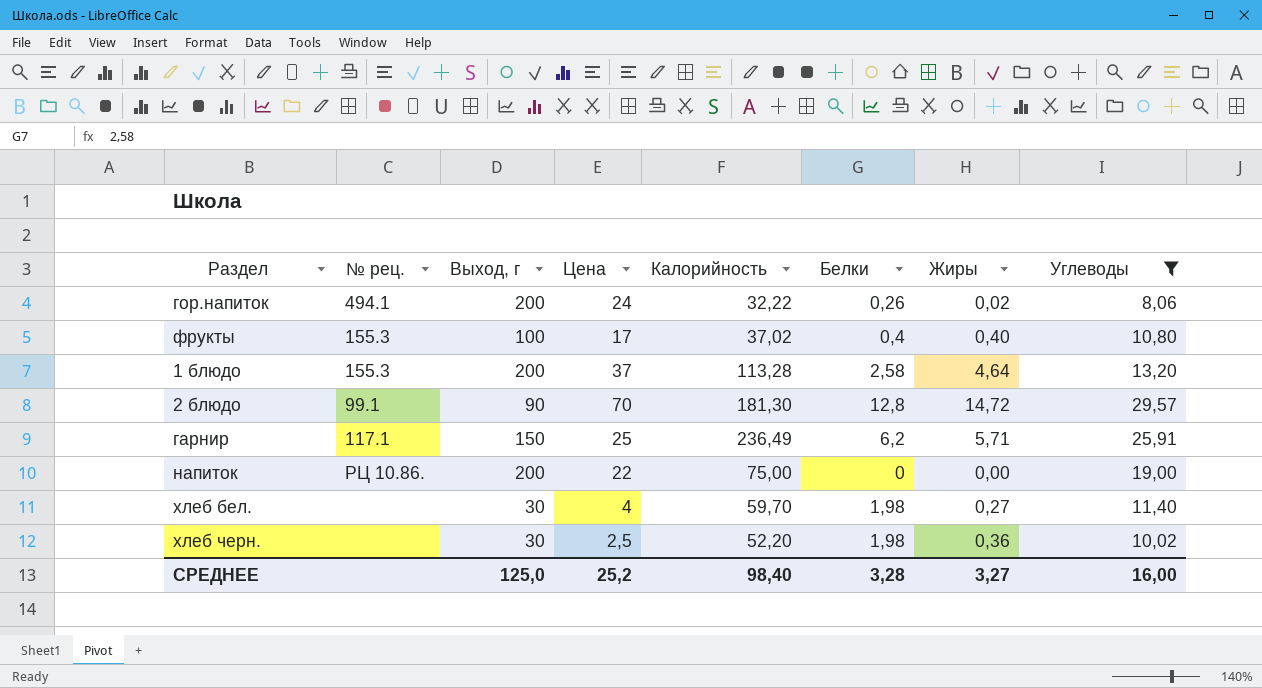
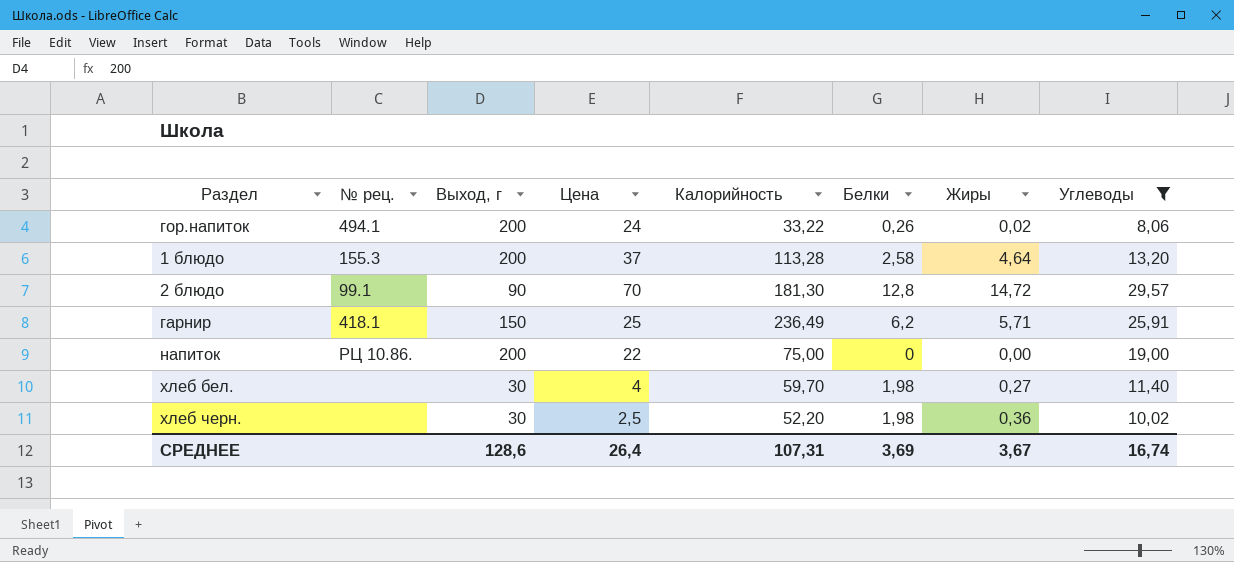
row фрукты: 155.3 | 100 | 17 | 37,02 | 0,4 | 0,40 | 10,80 -> none
гор.напиток | Калорийность: 32,22 -> 33,22
гарнир | № рец.: 117.1 -> 418.1
СРЕДНЕЕ | Выход, г: 125,0 -> 128,6
СРЕДНЕЕ | Цена: 25,2 -> 26,4
СРЕДНЕЕ | Калорийность: 98,40 -> 107,31
СРЕДНЕЕ | Белки: 3,28 -> 3,69
СРЕДНЕЕ | Жиры: 3,27 -> 3,67
СРЕДНЕЕ | Углеводы: 16,00 -> 16,74

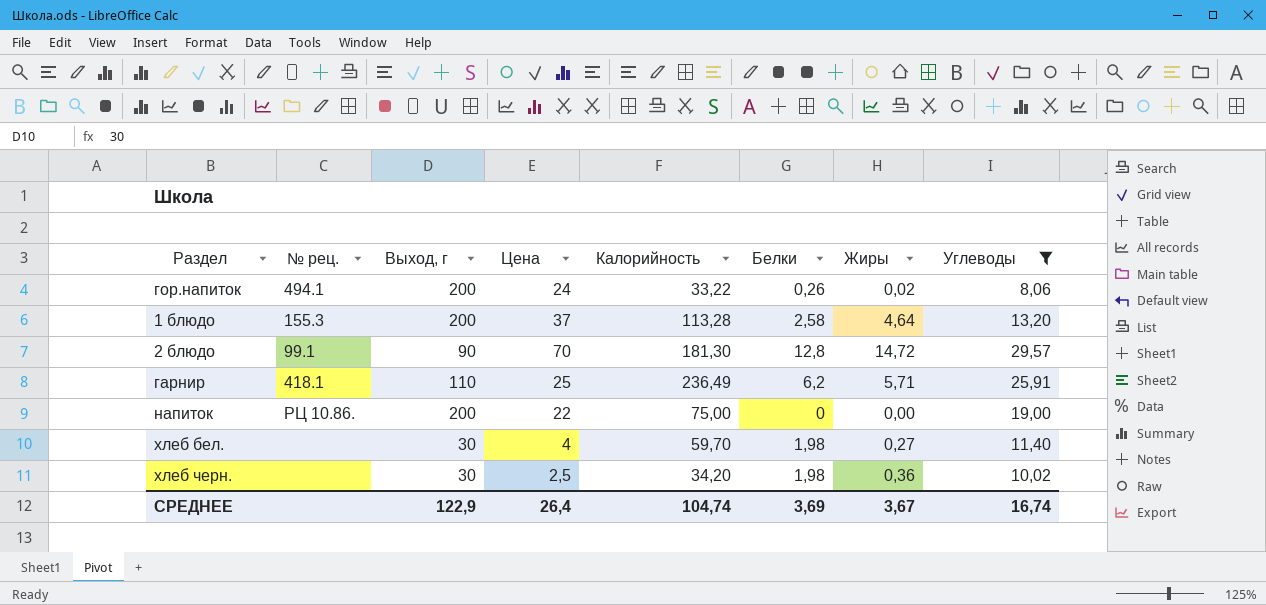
гарнир | Выход, г: 150 -> 110
хлеб черн. | Калорийность: 52,20 -> 34,20
СРЕДНЕЕ | Выход, г: 128,6 -> 122,9
СРЕДНЕЕ | Калорийность: 107,31 -> 104,74

